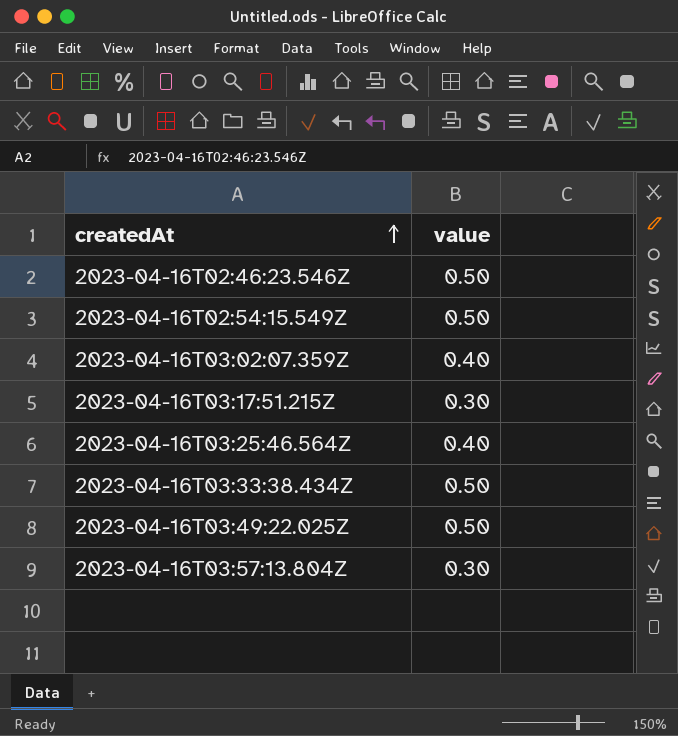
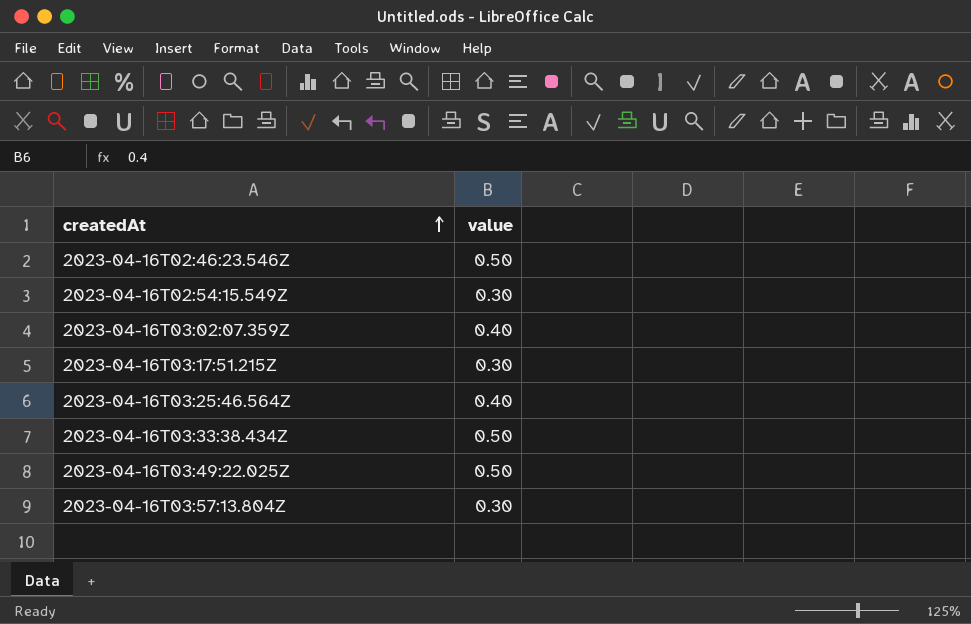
2023-04-16T02:54:15.549Z | value: 0.50 -> 0.30

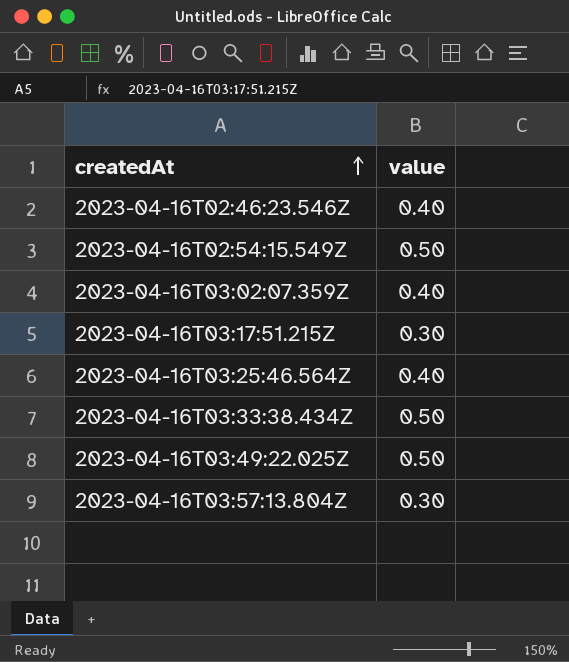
2023-04-16T02:46:23.546Z | value: 0.50 -> 0.40
2023-04-16T02:54:15.549Z | value: 0.30 -> 0.50

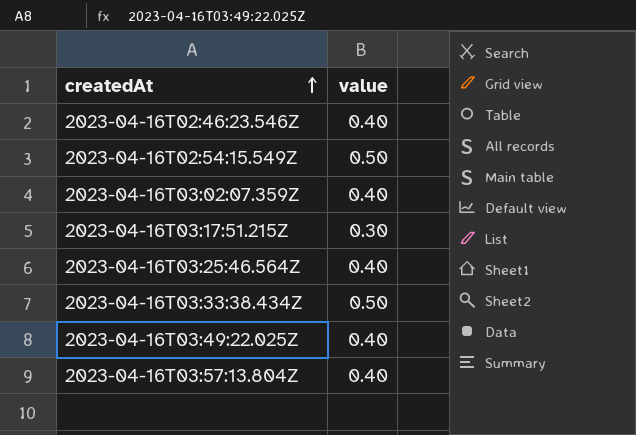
2023-04-16T03:49:22.025Z | value: 0.50 -> 0.40
2023-04-16T03:57:13.804Z | value: 0.30 -> 0.40

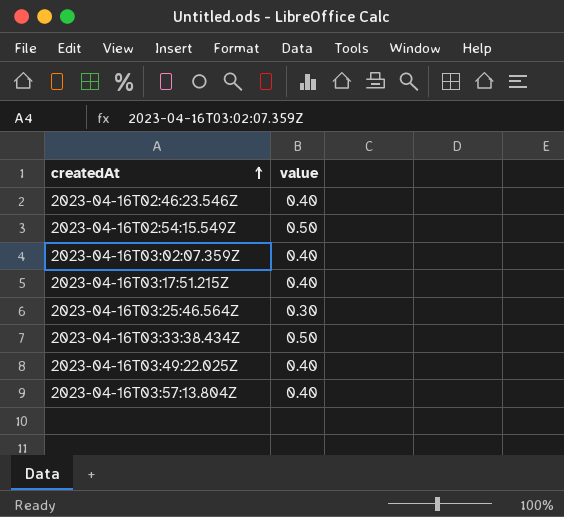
2023-04-16T03:17:51.215Z | value: 0.30 -> 0.40
2023-04-16T03:25:46.564Z | value: 0.40 -> 0.30

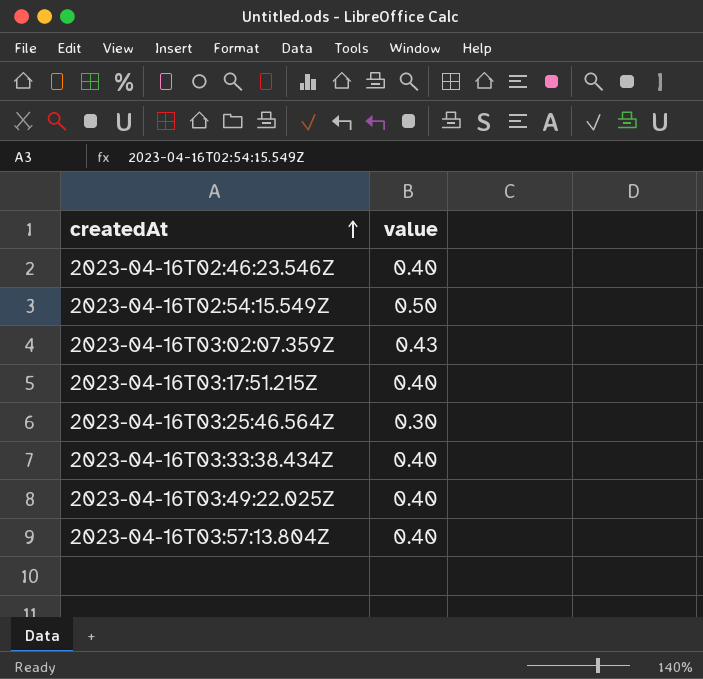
2023-04-16T03:02:07.359Z | value: 0.40 -> 0.43
2023-04-16T03:33:38.434Z | value: 0.50 -> 0.40

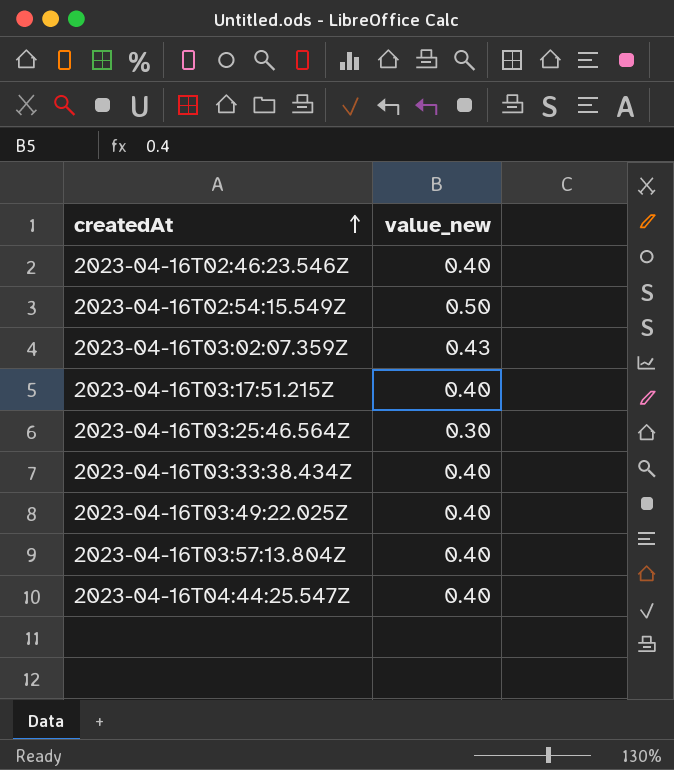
column name: value -> value_new
row 2023-04-16T04:44:25.547Z: none -> 0.40

